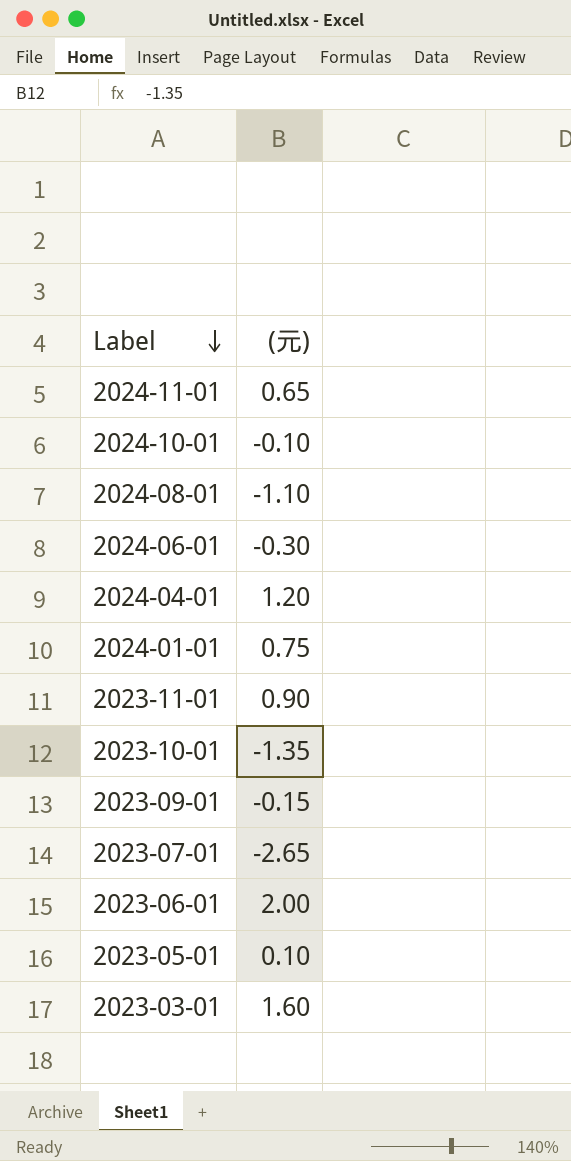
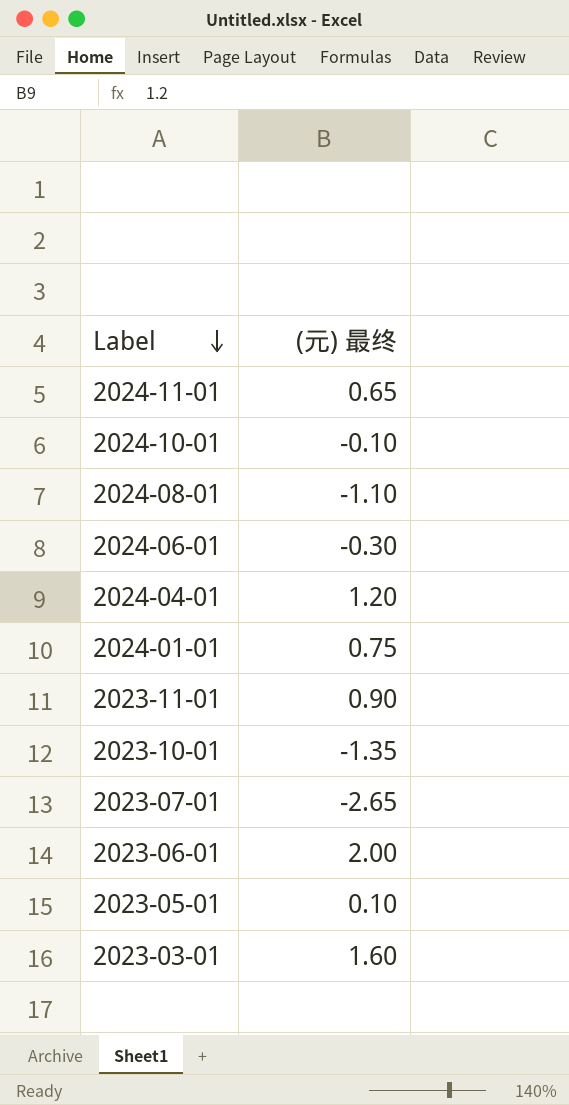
column name: (元) -> (元) 最终
row 2023-09-01: -0.15 -> none

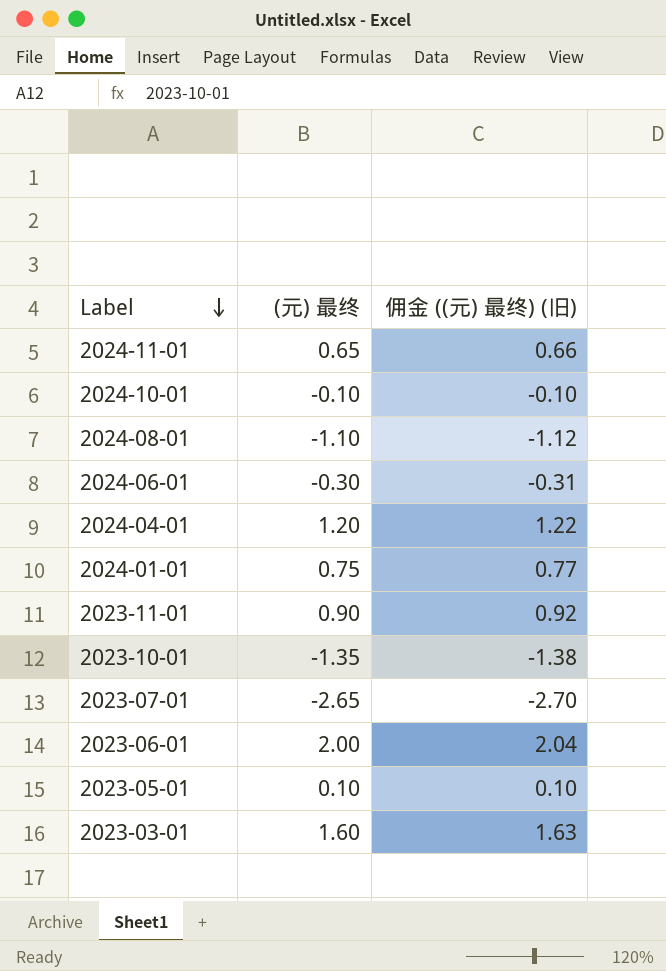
column 佣金 ((元) 最终) (旧) | formula: none -> [(元) 最终] * 1.02

